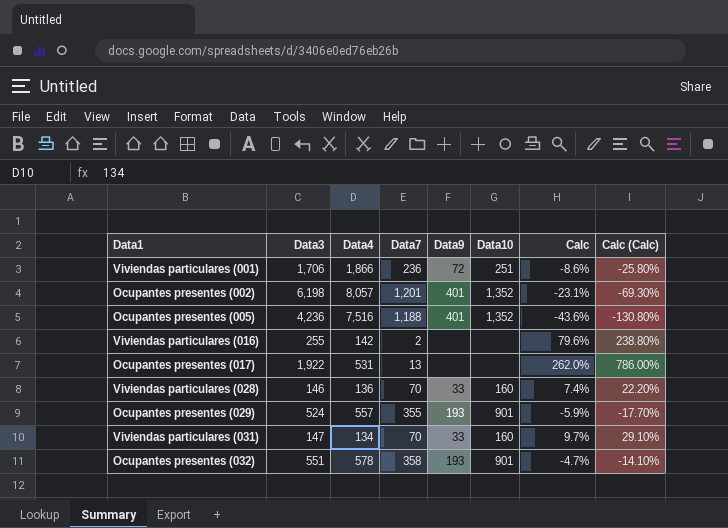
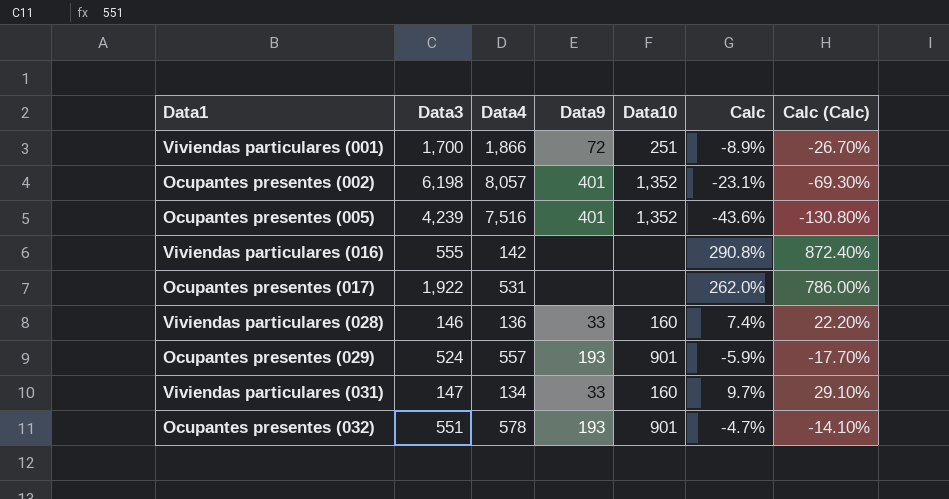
column Data7 | position: 4 -> none
Viviendas particulares (001) | Data3: 1,706 -> 1,700
Viviendas particulares (001) | Calc: -8.6% -> -8.9%
Viviendas particulares (001) | Calc (Calc): -25.80% -> -26.70%
Ocupantes presentes (005) | Data3: 4,236 -> 4,239
Viviendas particulares (016) | Data3: 255 -> 555
Viviendas particulares (016) | Calc: 79.6% -> 290.8%
Viviendas particulares (016) | Calc (Calc): 238.80% -> 872.40%

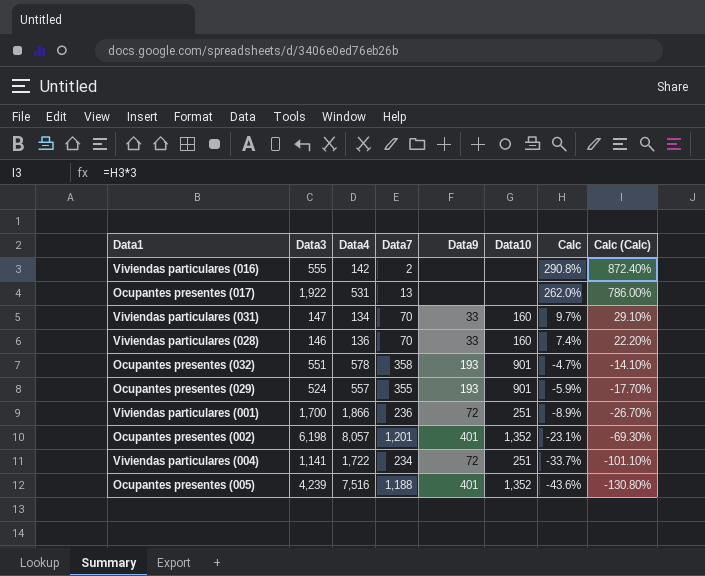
row order: none -> Calc descending
column Data7 | position: none -> 4
row Viviendas particulares (004): none -> 1,141 | 1,722 | 234 | 72 | 251 | -33.7% | -101.10%

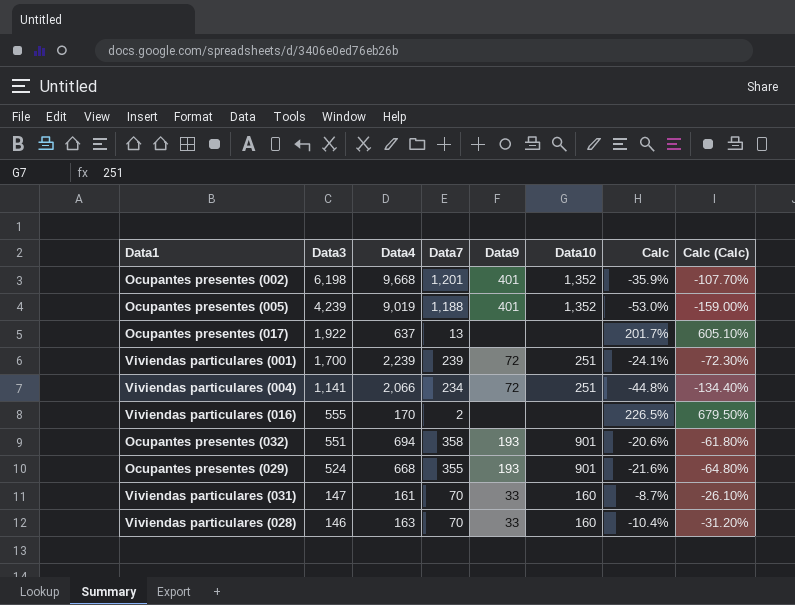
row order: Calc descending -> Data3 descending
Ocupantes presentes (002) | Data4: 8,057 -> 9,668
Ocupantes presentes (002) | Calc: -23.1% -> -35.9%
Ocupantes presentes (002) | Calc (Calc): -69.30% -> -107.70%
Ocupantes presentes (005) | Data4: 7,516 -> 9,019
Ocupantes presentes (005) | Calc: -43.6% -> -53.0%
Ocupantes presentes (005) | Calc (Calc): -130.80% -> -159.00%
Ocupantes presentes (017) | Data4: 531 -> 637
Ocupantes presentes (017) | Calc: 262.0% -> 201.7%
Ocupantes presentes (017) | Calc (Calc): 786.00% -> 605.10%
Viviendas particulares (001) | Data4: 1,866 -> 2,239
Viviendas particulares (001) | Data7: 236 -> 239
Viviendas particulares (001) | Calc: -8.9% -> -24.1%
Viviendas particulares (001) | Calc (Calc): -26.70% -> -72.30%
Viviendas particulares (004) | Data4: 1,722 -> 2,066
Viviendas particulares (004) | Calc: -33.7% -> -44.8%
Viviendas particulares (004) | Calc (Calc): -101.10% -> -134.40%
Viviendas particulares (016) | Data4: 142 -> 170
Viviendas particulares (016) | Calc: 290.8% -> 226.5%
Viviendas particulares (016) | Calc (Calc): 872.40% -> 679.50%
Ocupantes presentes (032) | Data4: 578 -> 694
Ocupantes presentes (032) | Calc: -4.7% -> -20.6%
Ocupantes presentes (032) | Calc (Calc): -14.10% -> -61.80%
Ocupantes presentes (029) | Data4: 557 -> 668
Ocupantes presentes (029) | Calc: -5.9% -> -21.6%
Ocupantes presentes (029) | Calc (Calc): -17.70% -> -64.80%
Viviendas particulares (031) | Data4: 134 -> 161
Viviendas particulares (031) | Calc: 9.7% -> -8.7%
Viviendas particulares (031) | Calc (Calc): 29.10% -> -26.10%
Viviendas particulares (028) | Data4: 136 -> 163
Viviendas particulares (028) | Calc: 7.4% -> -10.4%
Viviendas particulares (028) | Calc (Calc): 22.20% -> -31.20%

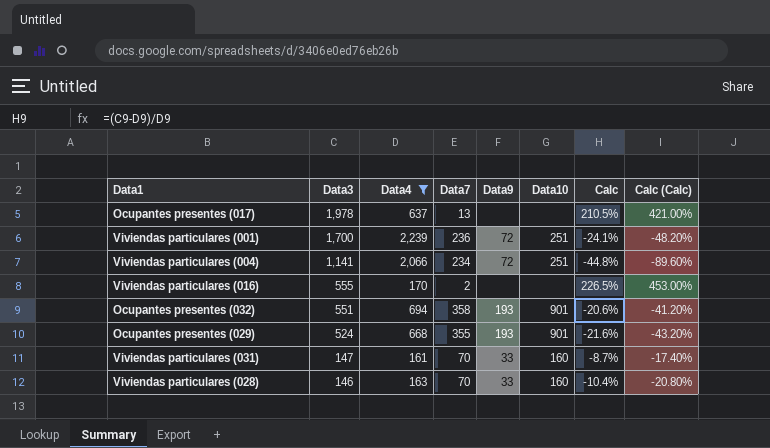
filter: none -> Data4 <= 2,239
column Calc (Calc) | formula: [Calc] * 3 -> [Calc] * 2
Ocupantes presentes (017) | Data3: 1,922 -> 1,978
Ocupantes presentes (017) | Calc: 201.7% -> 210.5%
Viviendas particulares (001) | Data7: 239 -> 236

